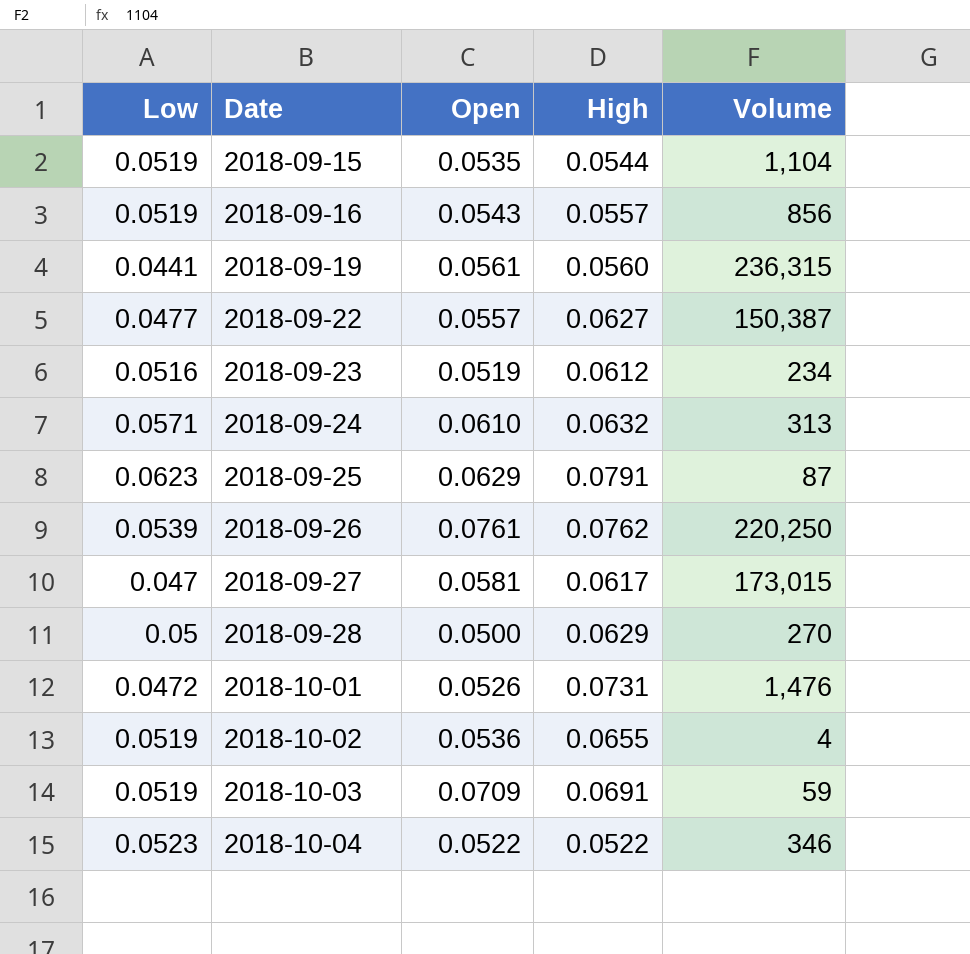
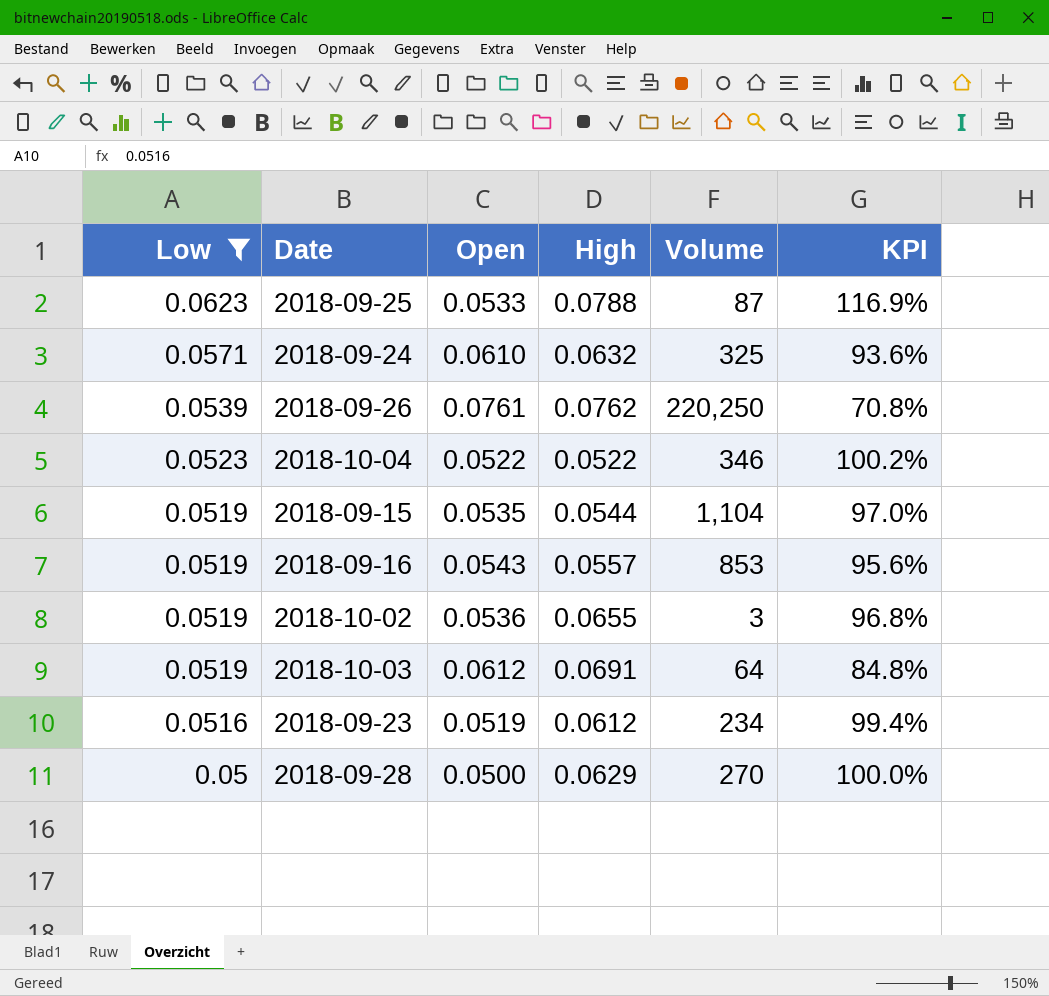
filter: none -> Low >= 0.05
row order: Date ascending -> Low descending
column KPI | formula: none -> [Low] / [Open]
2018-09-25 | Open: 0.0629 -> 0.0533
2018-09-25 | High: 0.0791 -> 0.0788
2018-09-24 | Volume: 313 -> 325
2018-09-16 | Volume: 856 -> 853
2018-10-02 | Volume: 4 -> 3
2018-10-03 | Open: 0.0709 -> 0.0612
2018-10-03 | Volume: 59 -> 64

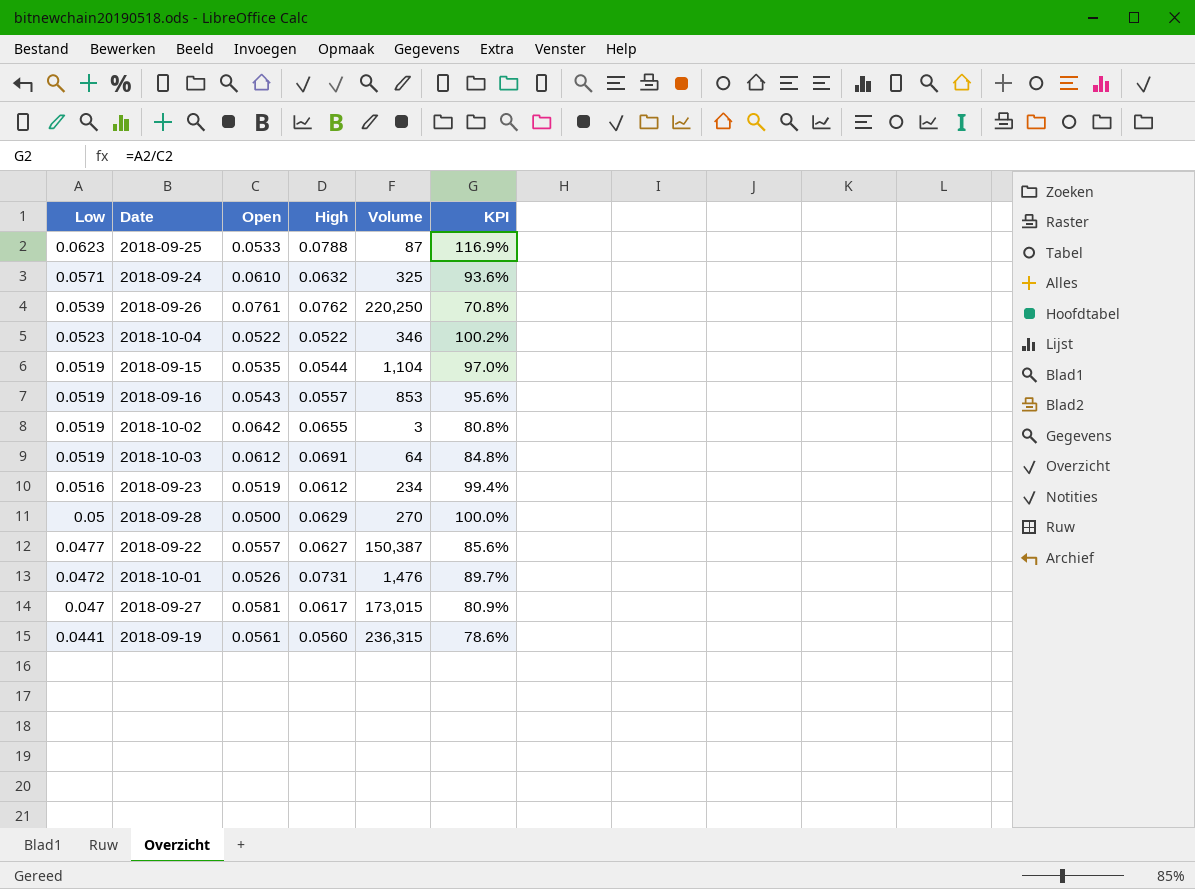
filter: Low >= 0.05 -> none
2018-10-02 | Open: 0.0536 -> 0.0642
2018-10-02 | KPI: 96.8% -> 80.8%

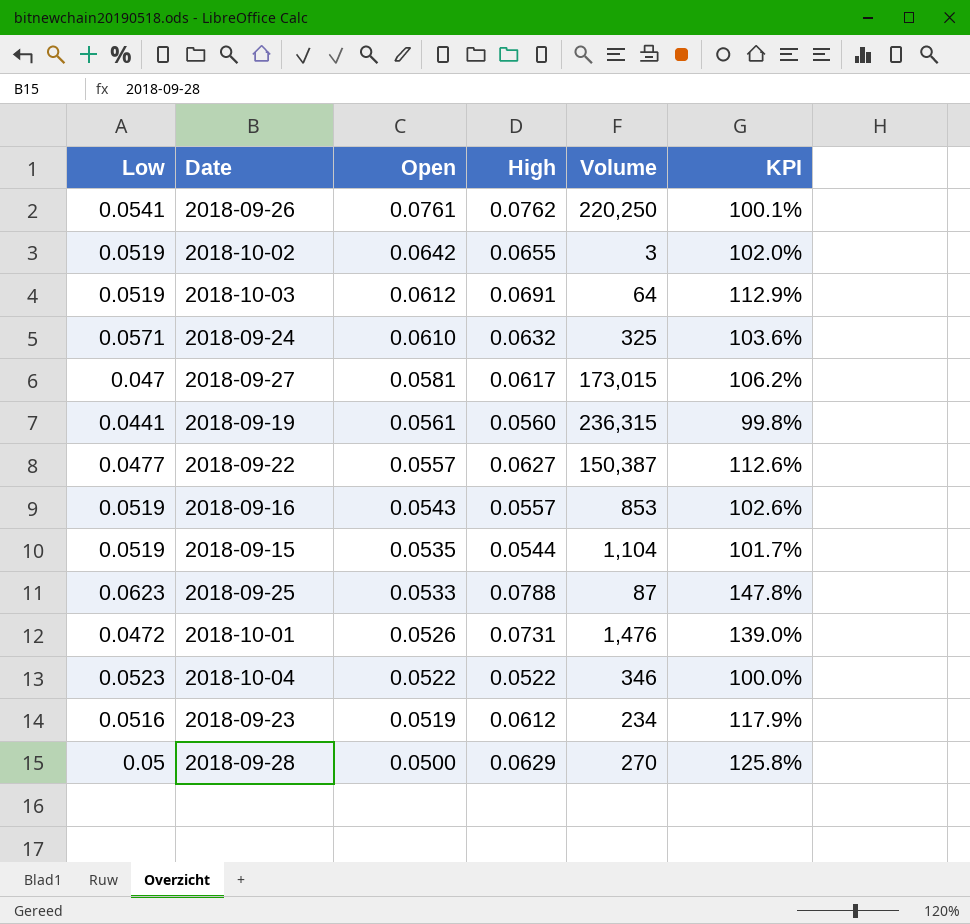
row order: Low descending -> Open descending
column KPI | formula: [Low] / [Open] -> [High] / [Open]
2018-09-26 | Low: 0.0539 -> 0.0541

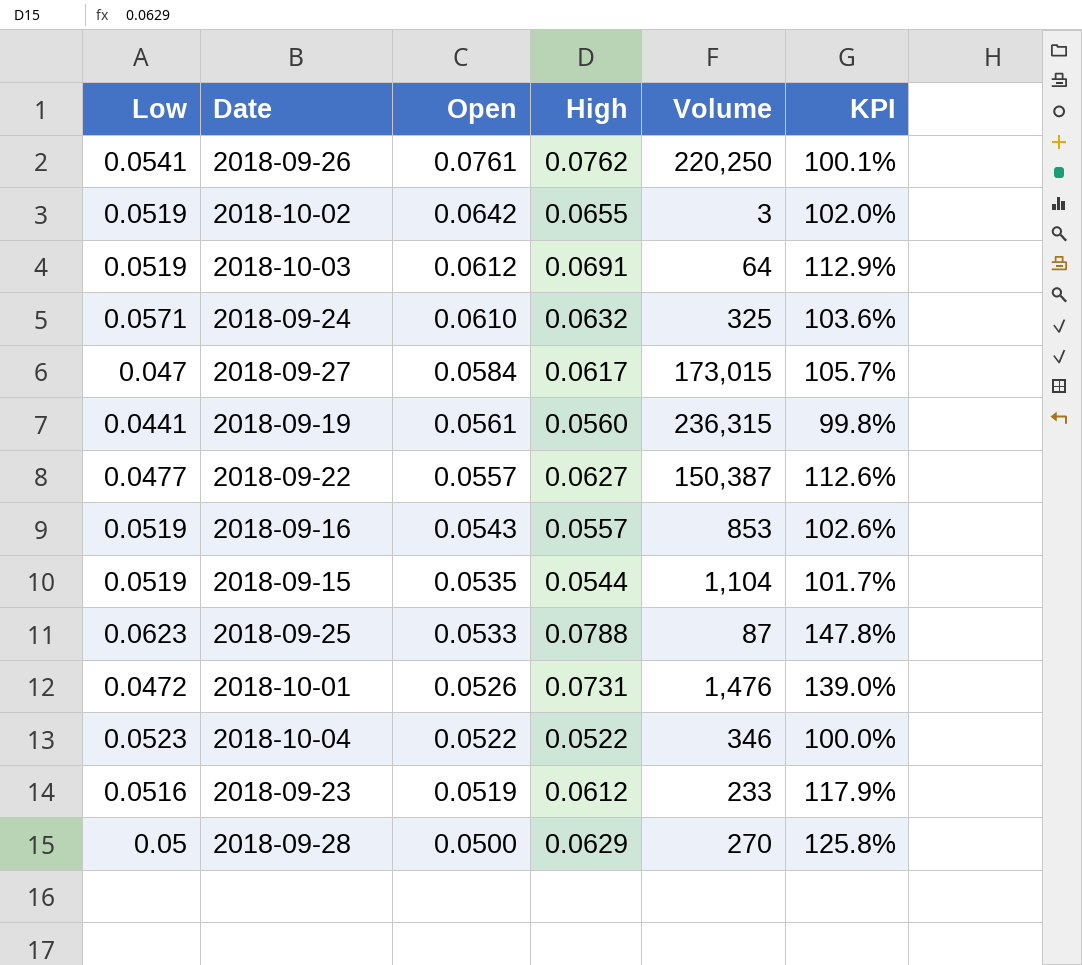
2018-09-27 | Open: 0.0581 -> 0.0584
2018-09-27 | KPI: 106.2% -> 105.7%
2018-09-23 | Volume: 234 -> 233

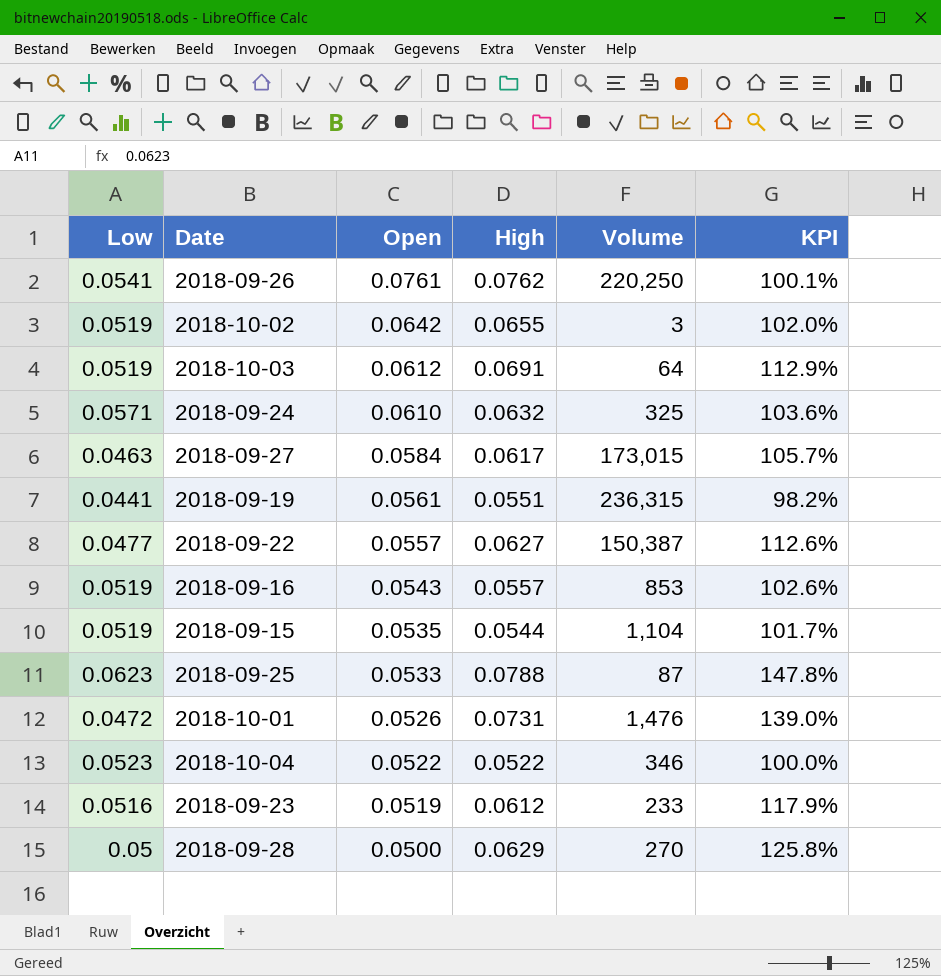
2018-09-27 | Low: 0.047 -> 0.0463
2018-09-19 | High: 0.0560 -> 0.0551
2018-09-19 | KPI: 99.8% -> 98.2%

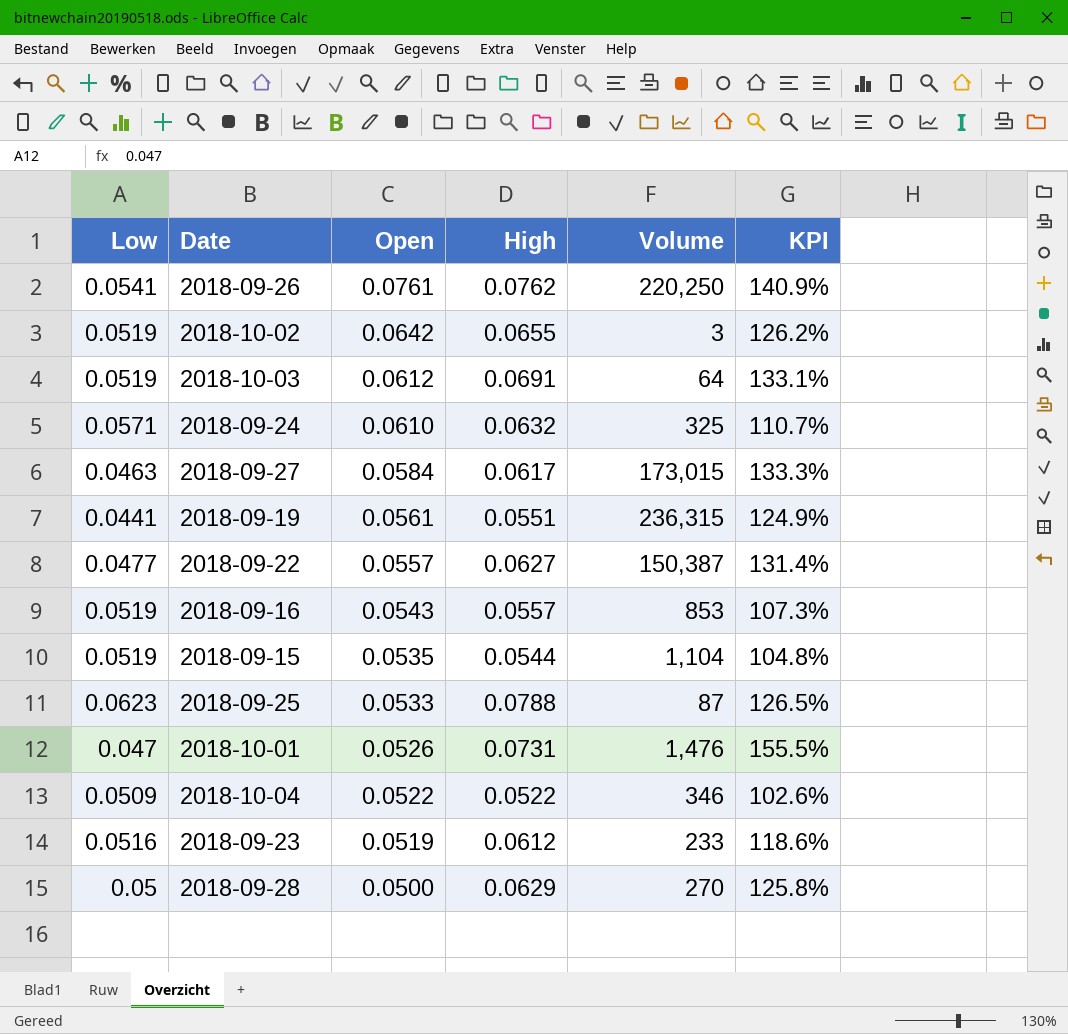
column KPI | formula: [High] / [Open] -> [High] / [Low]
2018-10-01 | Low: 0.0472 -> 0.047
2018-10-04 | Low: 0.0523 -> 0.0509

